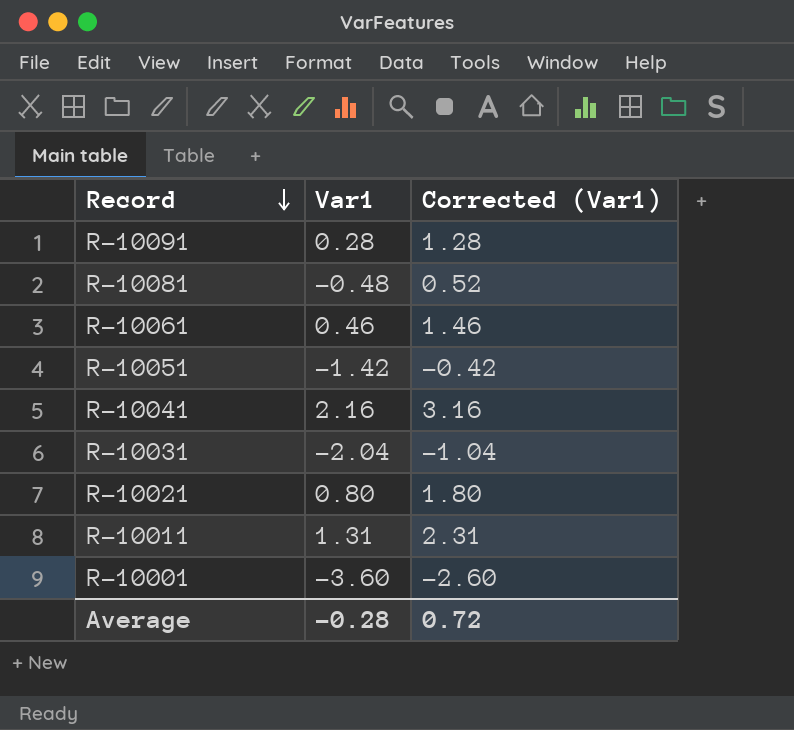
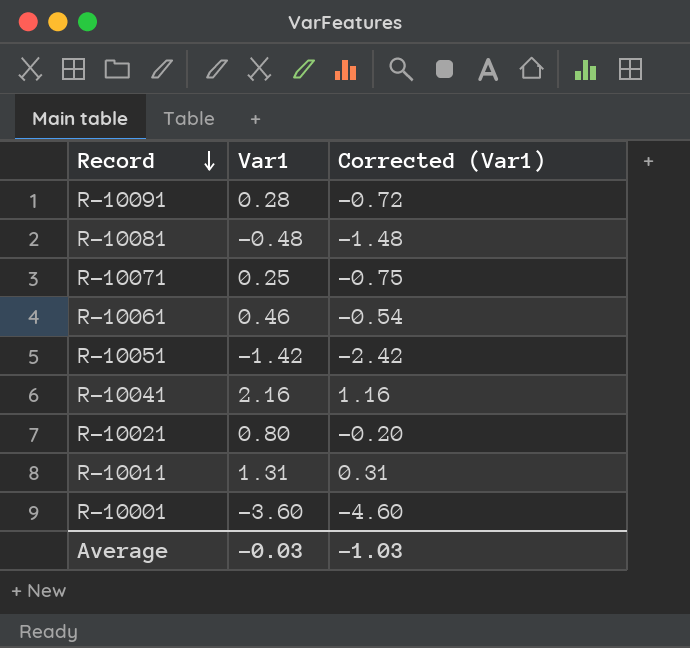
column Corrected (Var1) | formula: [Var1] + 1 -> [Var1] - 1
row R-10031: -2.04 | -1.04 -> none
row R-10071: none -> 0.25 | -0.75
Average | Var1: -0.28 -> -0.03
Average | Corrected (Var1): 0.72 -> -1.03

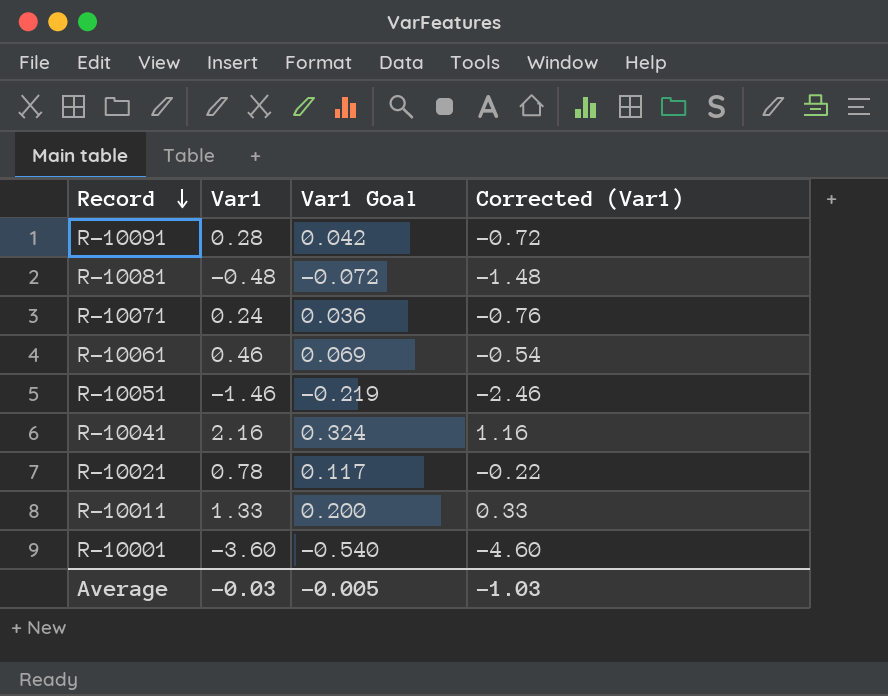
column Var1 Goal | formula: none -> [Var1] * 0.15
R-10071 | Var1: 0.25 -> 0.24
R-10071 | Corrected (Var1): -0.75 -> -0.76
R-10051 | Var1: -1.42 -> -1.46
R-10051 | Corrected (Var1): -2.42 -> -2.46
R-10021 | Var1: 0.80 -> 0.78
R-10021 | Corrected (Var1): -0.20 -> -0.22
R-10011 | Var1: 1.31 -> 1.33
R-10011 | Corrected (Var1): 0.31 -> 0.33

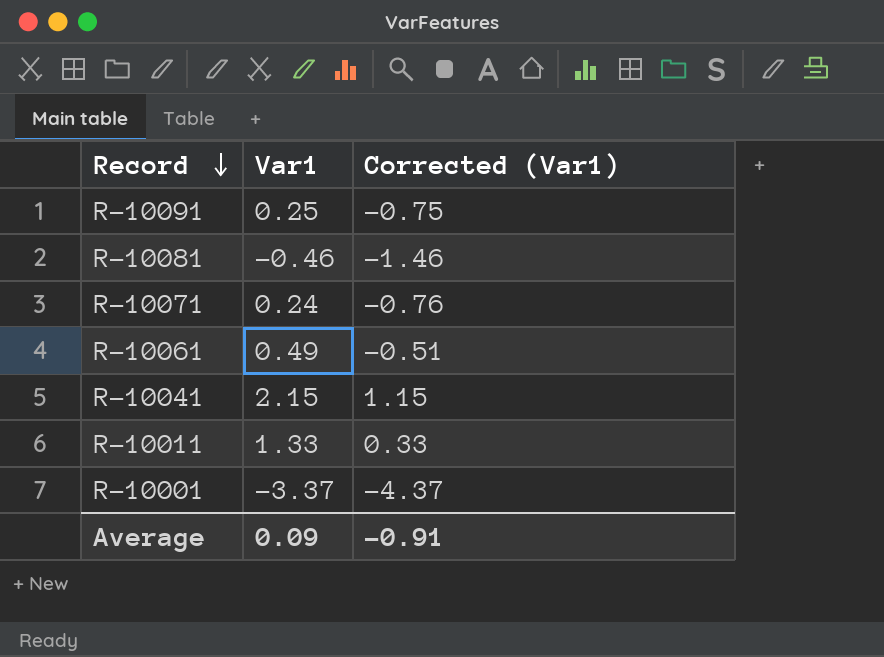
column Var1 Goal | formula: [Var1] * 0.15 -> none
row R-10051: -1.46 | -0.219 | -2.46 -> none
row R-10021: 0.78 | 0.117 | -0.22 -> none
R-10091 | Var1: 0.28 -> 0.25
R-10091 | Corrected (Var1): -0.72 -> -0.75
R-10081 | Var1: -0.48 -> -0.46
R-10081 | Corrected (Var1): -1.48 -> -1.46
R-10061 | Var1: 0.46 -> 0.49
R-10061 | Corrected (Var1): -0.54 -> -0.51
R-10041 | Var1: 2.16 -> 2.15
R-10041 | Corrected (Var1): 1.16 -> 1.15
R-10001 | Var1: -3.60 -> -3.37
R-10001 | Corrected (Var1): -4.60 -> -4.37
Average | Var1: -0.03 -> 0.09
Average | Corrected (Var1): -1.03 -> -0.91

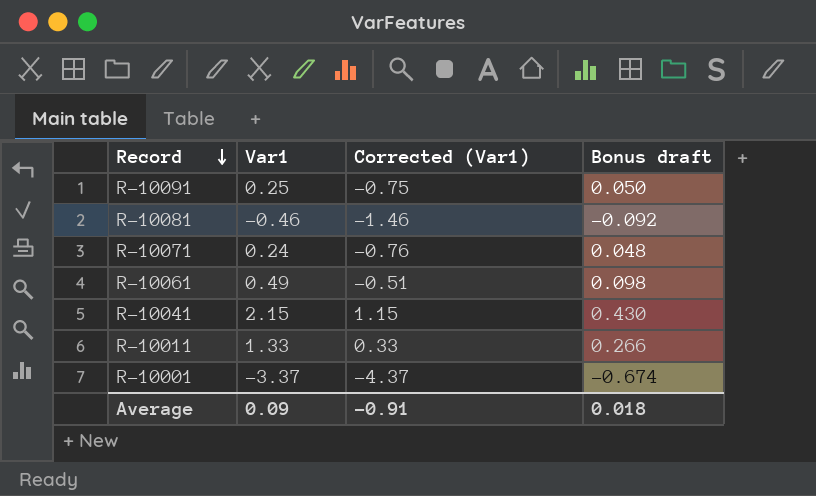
column Bonus draft | formula: none -> [Var1] * 0.2

